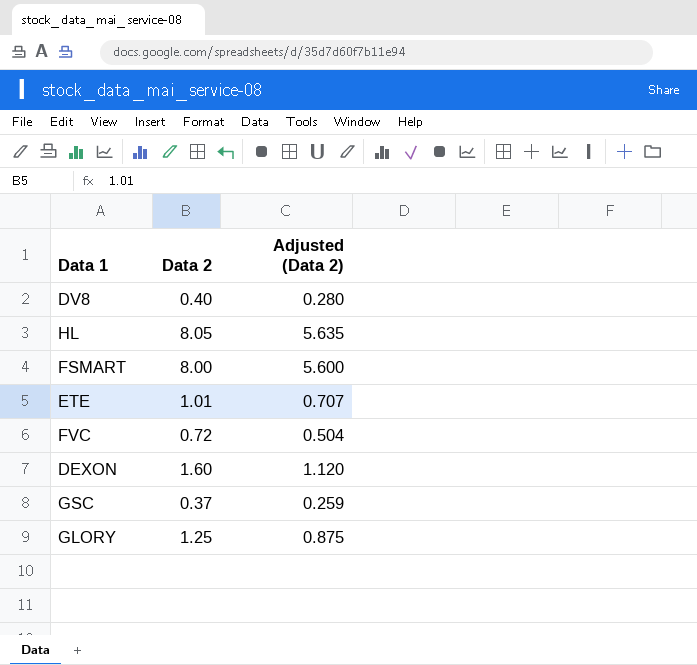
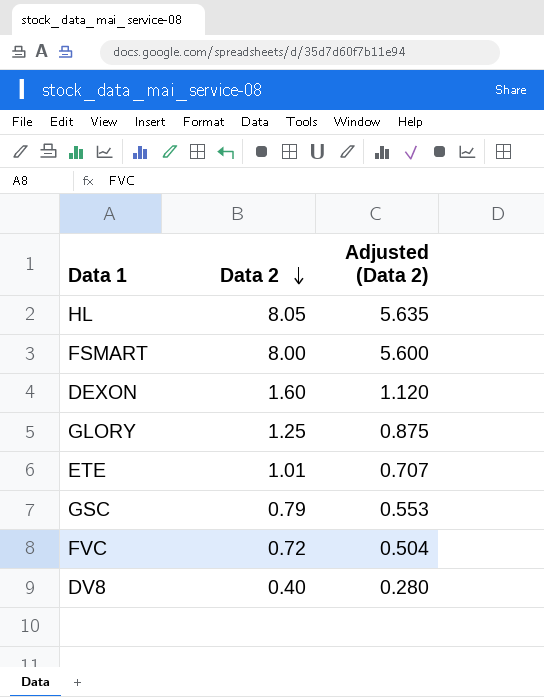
row order: none -> Data 2 descending
GSC | Data 2: 0.37 -> 0.79
GSC | Adjusted (Data 2): 0.259 -> 0.553

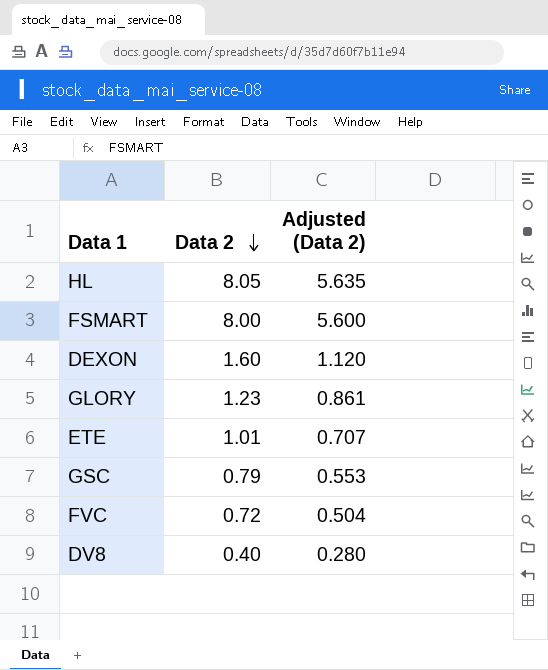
GLORY | Data 2: 1.25 -> 1.23
GLORY | Adjusted (Data 2): 0.875 -> 0.861

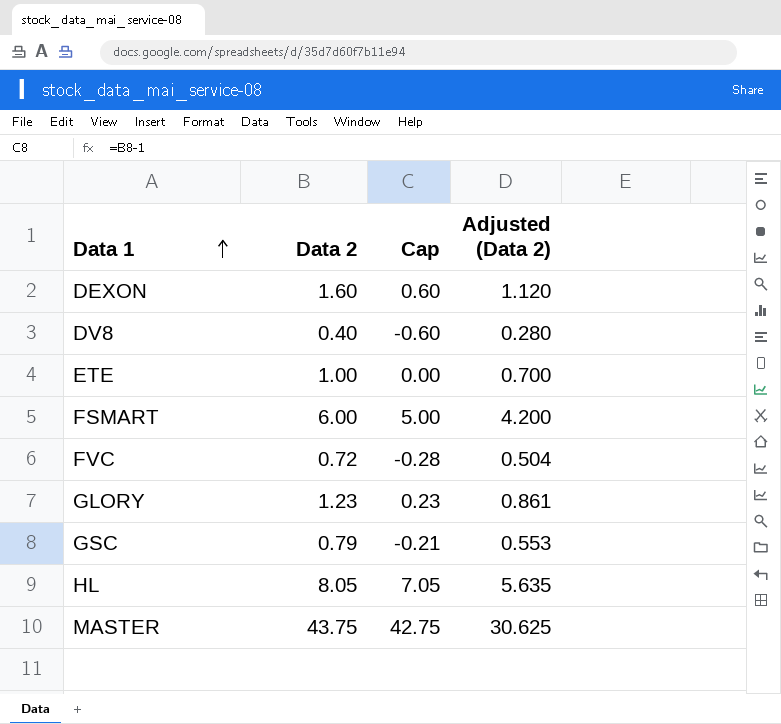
row order: Data 2 descending -> Data 1 ascending
column Cap | formula: none -> [Data 2] - 1
ETE | Data 2: 1.01 -> 1.00
ETE | Adjusted (Data 2): 0.707 -> 0.700
FSMART | Data 2: 8.00 -> 6.00
FSMART | Adjusted (Data 2): 5.600 -> 4.200
row MASTER: none -> 43.75 | 42.75 | 30.625

